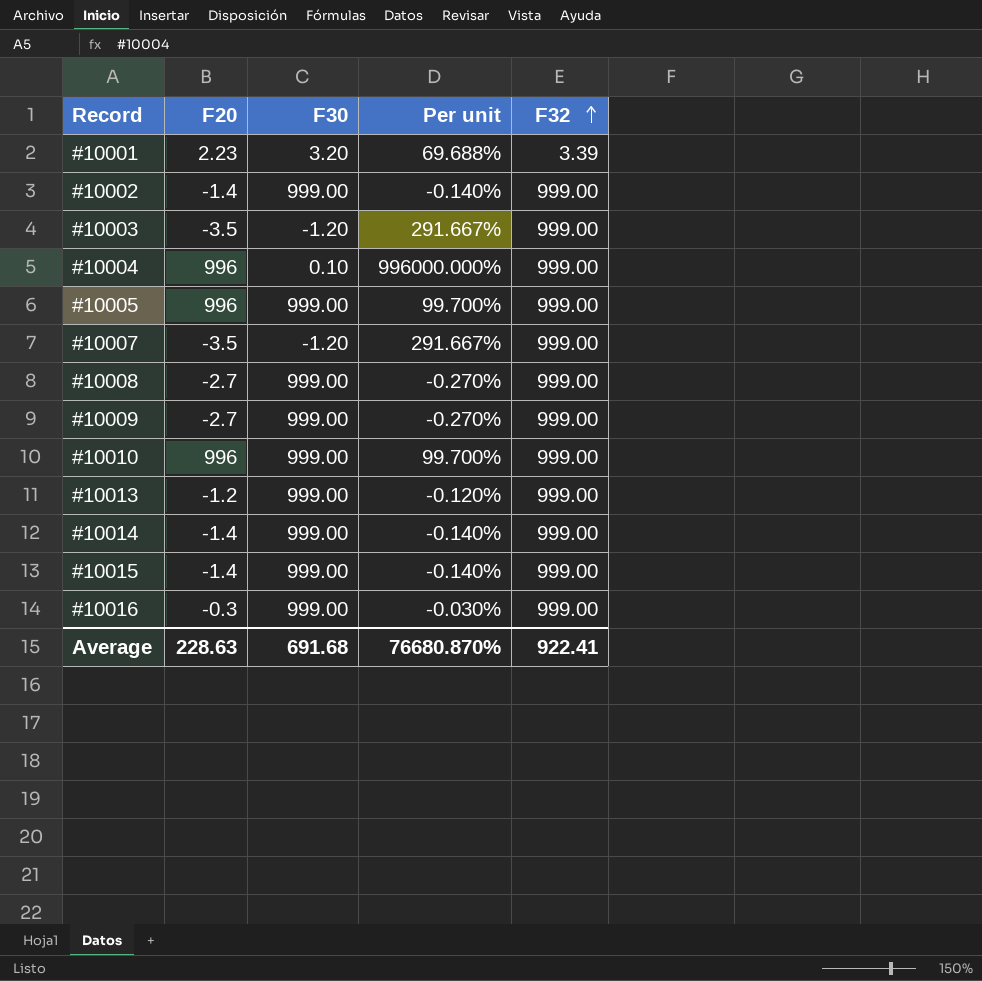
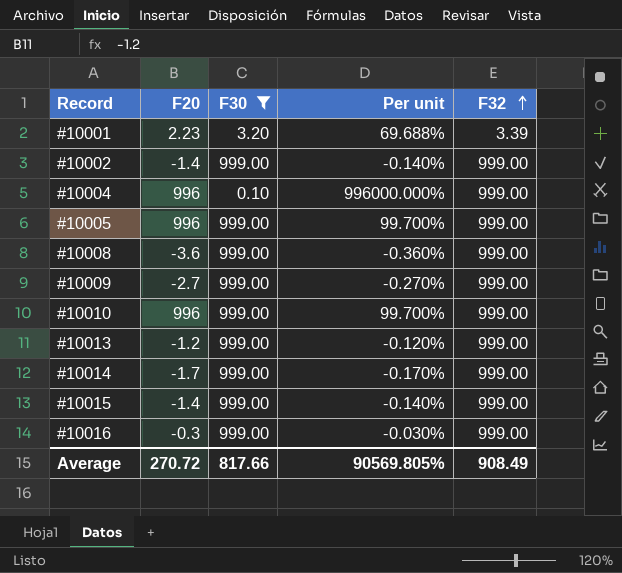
filter: none -> F30 != -1.20
#10008 | F20: -2.7 -> -3.6
#10008 | Per unit: -0.270% -> -0.360%
#10014 | F20: -1.4 -> -1.7
#10014 | Per unit: -0.140% -> -0.170%
Average | F20: 228.63 -> 270.72
Average | F30: 691.68 -> 817.66
Average | Per unit: 76680.870% -> 90569.805%
Average | F32: 922.41 -> 908.49

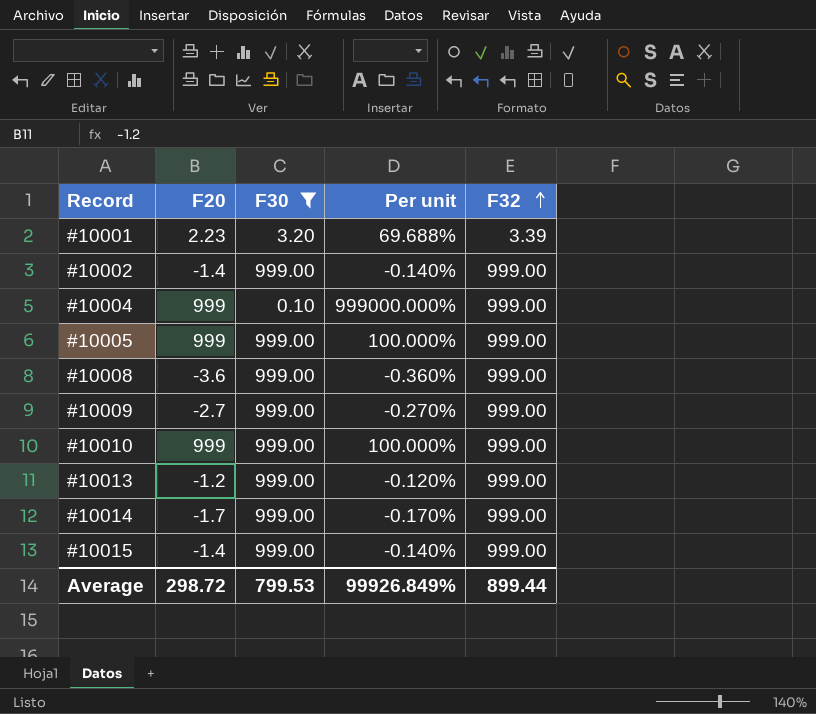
row #10016: -0.3 | 999.00 | -0.030% | 999.00 -> none
#10004 | F20: 996 -> 999
#10004 | Per unit: 996000.000% -> 999000.000%
#10005 | F20: 996 -> 999
#10005 | Per unit: 99.700% -> 100.000%
#10010 | F20: 996 -> 999
#10010 | Per unit: 99.700% -> 100.000%
Average | F20: 270.72 -> 298.72
Average | F30: 817.66 -> 799.53
Average | Per unit: 90569.805% -> 99926.849%
Average | F32: 908.49 -> 899.44

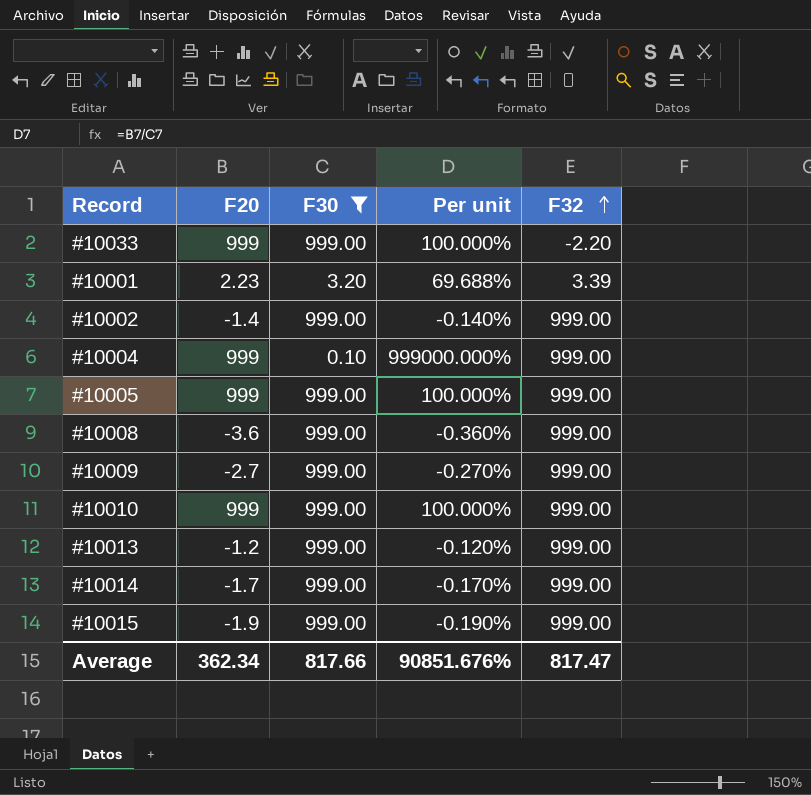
row #10033: none -> 999 | 999.00 | 100.000% | -2.20
#10015 | F20: -1.4 -> -1.9
#10015 | Per unit: -0.140% -> -0.190%
Average | F20: 298.72 -> 362.34
Average | F30: 799.53 -> 817.66
Average | Per unit: 99926.849% -> 90851.676%
Average | F32: 899.44 -> 817.47

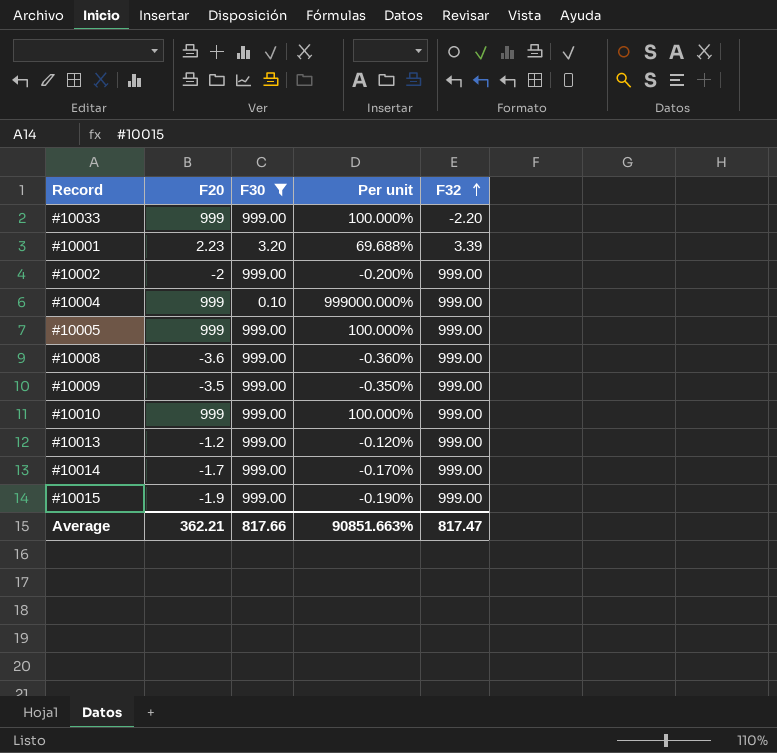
#10002 | F20: -1.4 -> -2
#10002 | Per unit: -0.140% -> -0.200%
#10009 | F20: -2.7 -> -3.5
#10009 | Per unit: -0.270% -> -0.350%
Average | F20: 362.34 -> 362.21
Average | Per unit: 90851.676% -> 90851.663%

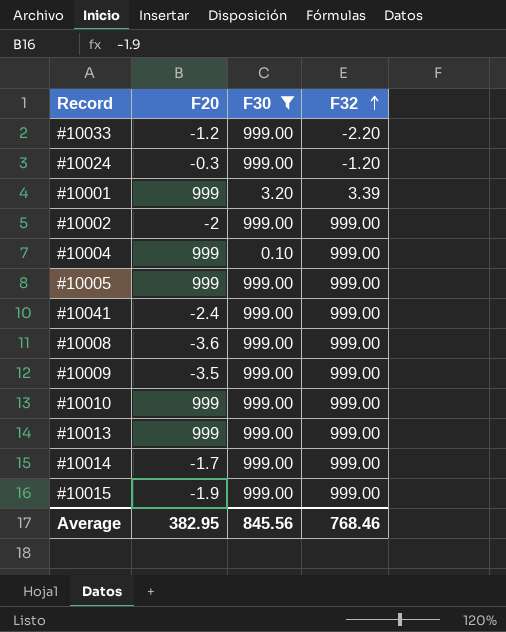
column Per unit | formula: [F20] / [F30] -> none
#10033 | F20: 999 -> -1.2
row #10024: none -> -0.3 | 999.00 | -1.20
#10001 | F20: 2.23 -> 999
row #10041: none -> -2.4 | 999.00 | 999.00
#10013 | F20: -1.2 -> 999
Average | F20: 362.21 -> 382.95
Average | F30: 817.66 -> 845.56
Average | F32: 817.47 -> 768.46

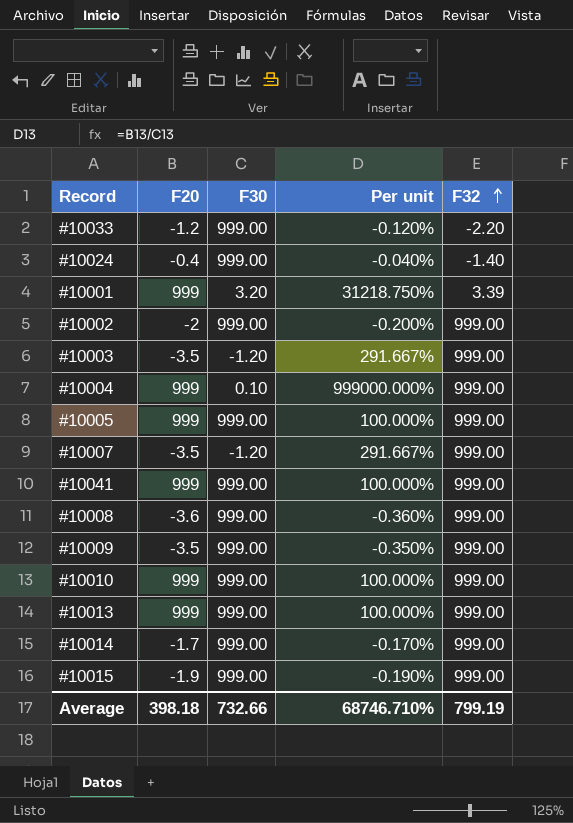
filter: F30 != -1.20 -> none
column Per unit | formula: none -> [F20] / [F30]
#10024 | F20: -0.3 -> -0.4
#10024 | F32: -1.20 -> -1.40
#10041 | F20: -2.4 -> 999
Average | F20: 382.95 -> 398.18
Average | F30: 845.56 -> 732.66
Average | F32: 768.46 -> 799.19

